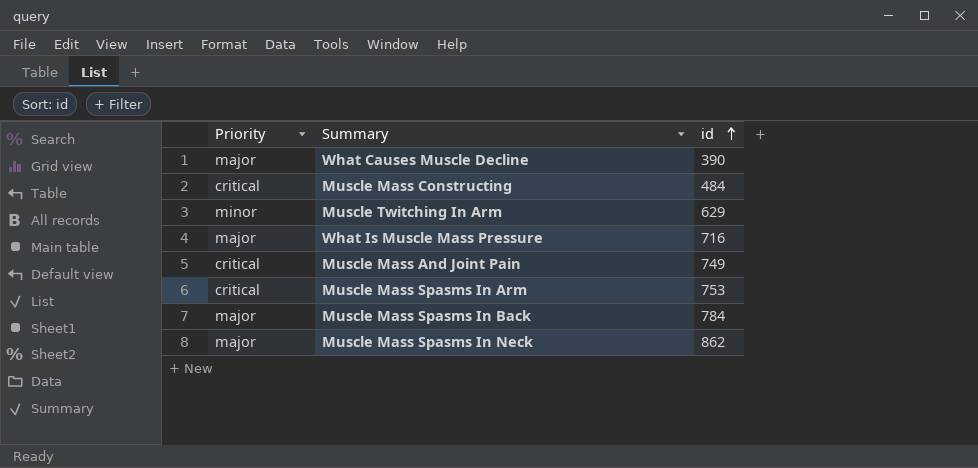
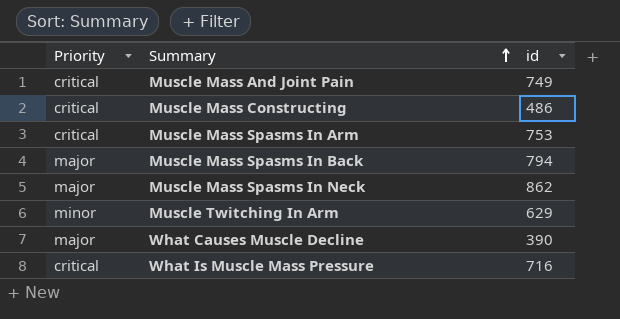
row order: id ascending -> Summary ascending
Muscle Mass Constructing | id: 484 -> 486
Muscle Mass Spasms In Back | id: 784 -> 794
What Is Muscle Mass Pressure | Priority: major -> critical

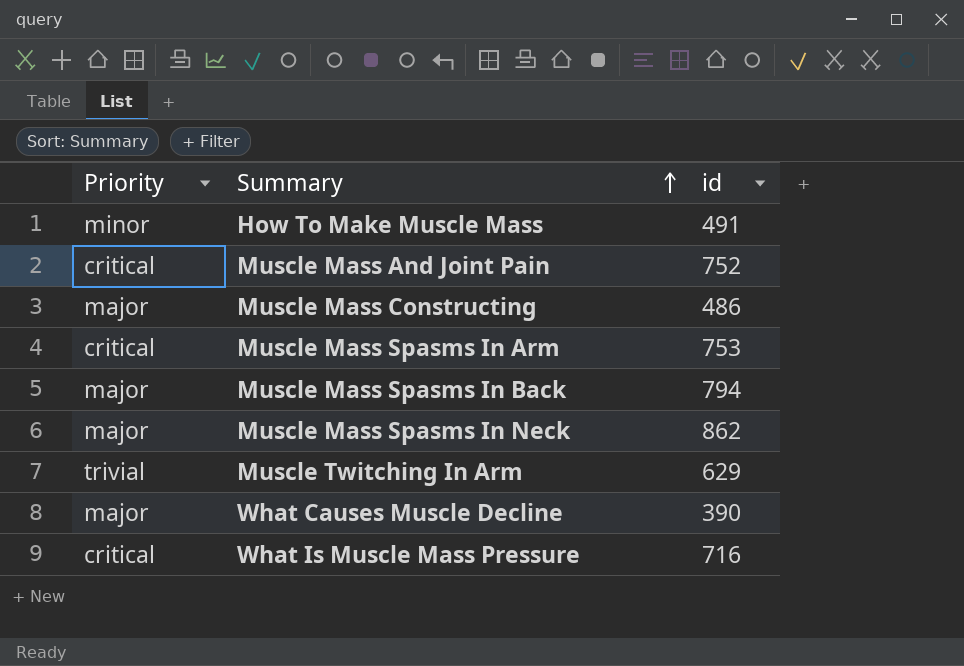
row How To Make Muscle Mass: none -> minor | 491
Muscle Mass And Joint Pain | id: 749 -> 752
Muscle Mass Constructing | Priority: critical -> major
Muscle Twitching In Arm | Priority: minor -> trivial

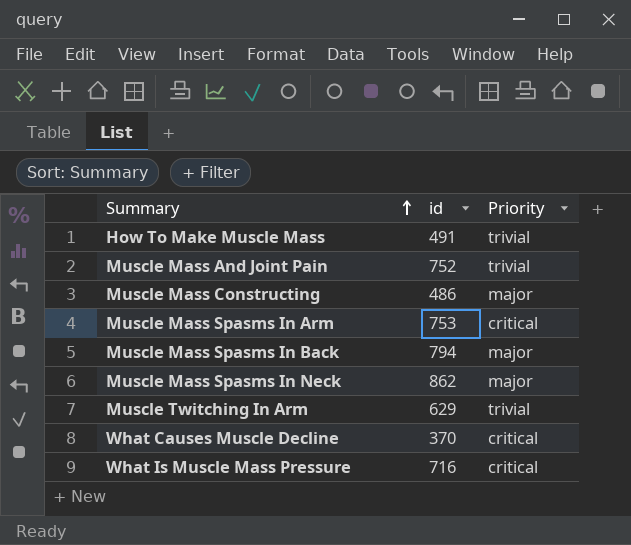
column Priority | position: 1 -> 3
How To Make Muscle Mass | Priority: minor -> trivial
Muscle Mass And Joint Pain | Priority: critical -> trivial
What Causes Muscle Decline | id: 390 -> 370
What Causes Muscle Decline | Priority: major -> critical

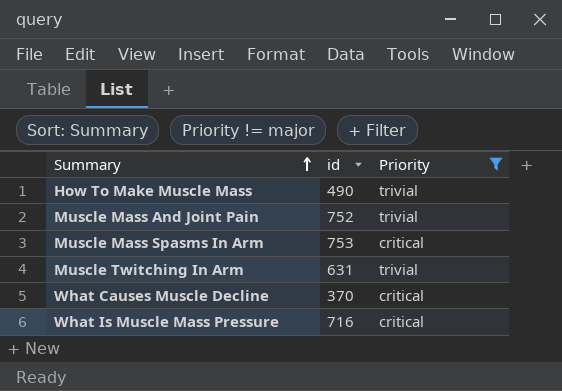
filter: none -> Priority != major
How To Make Muscle Mass | id: 491 -> 490
Muscle Twitching In Arm | id: 629 -> 631

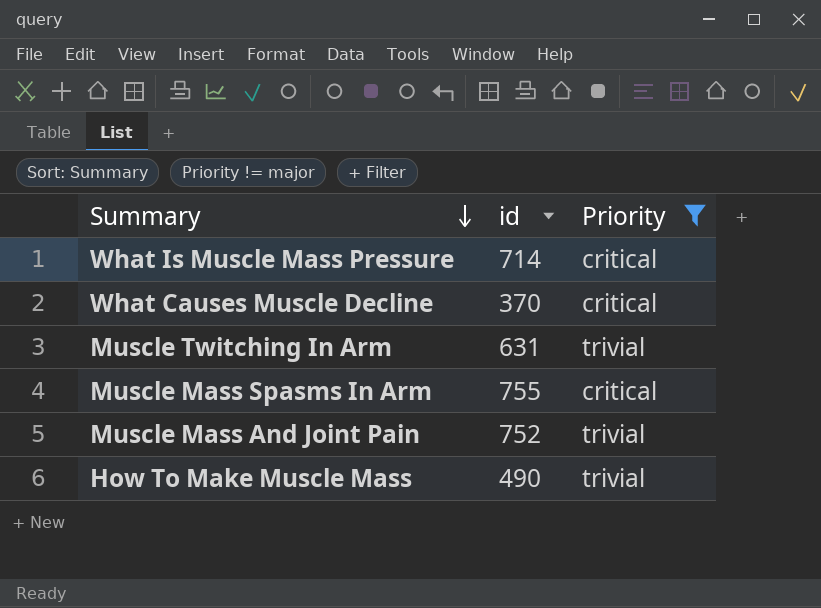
row order: Summary ascending -> Summary descending
What Is Muscle Mass Pressure | id: 716 -> 714
Muscle Mass Spasms In Arm | id: 753 -> 755

